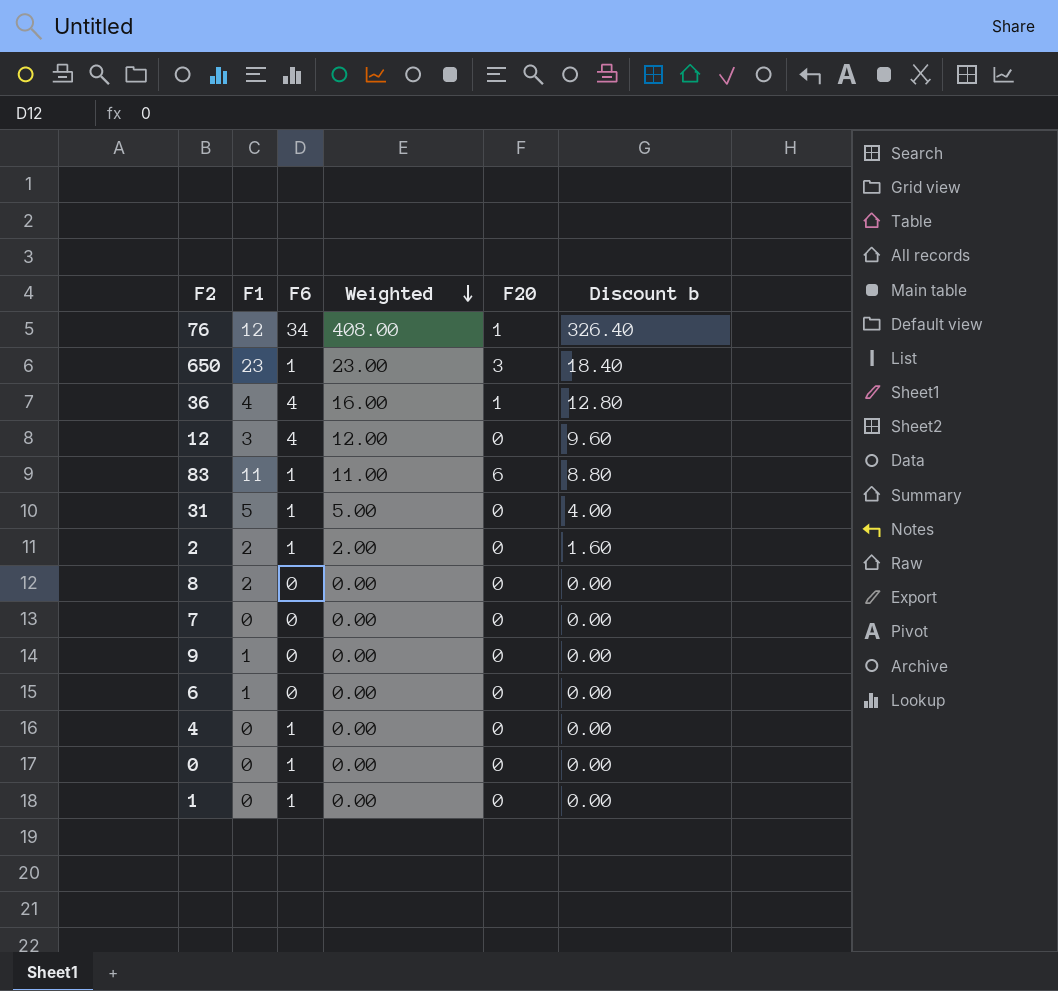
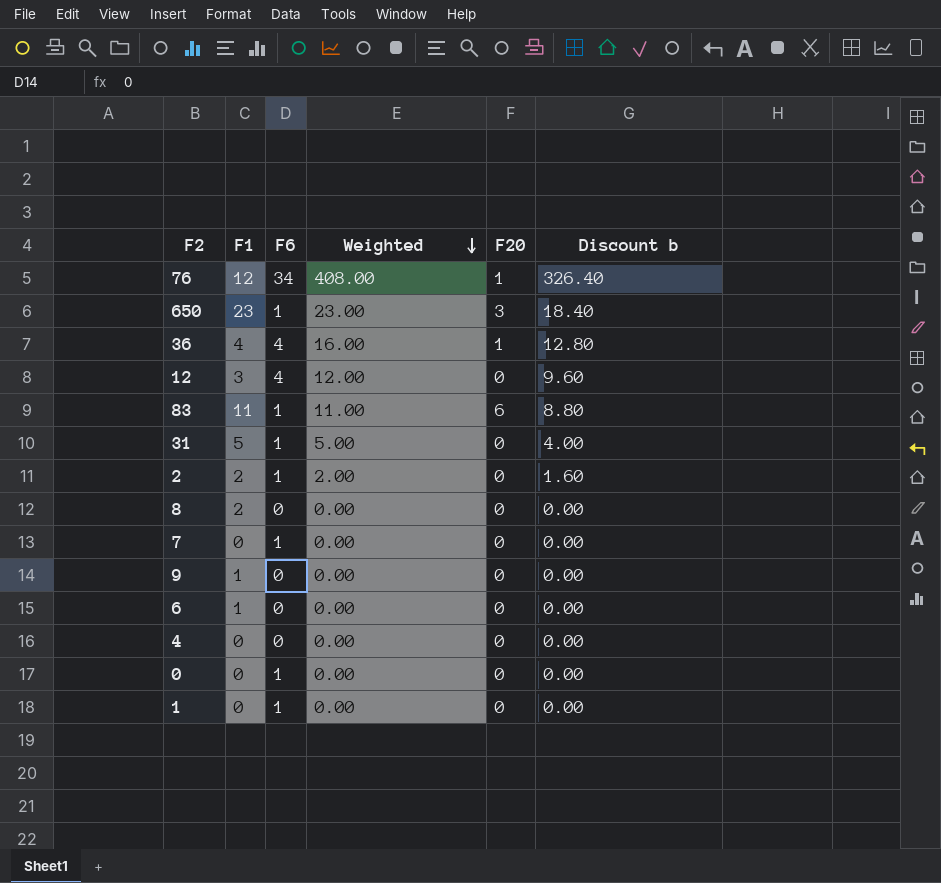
7 | F6: 0 -> 1
4 | F6: 1 -> 0

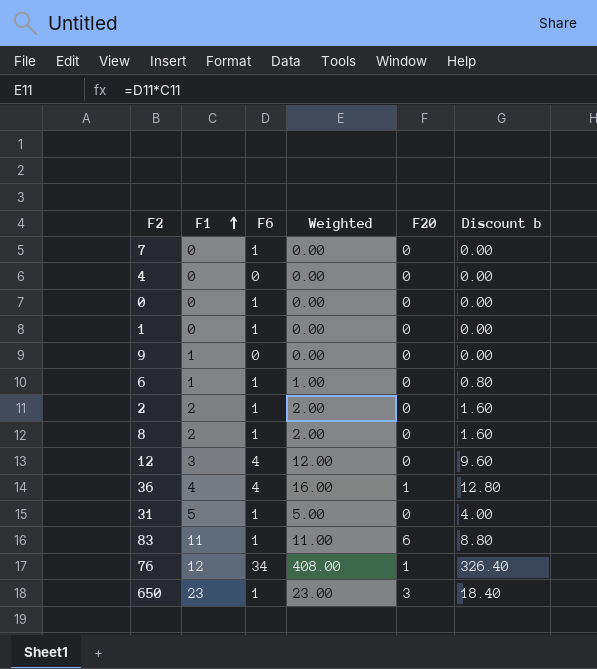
row order: Weighted descending -> F1 ascending
6 | F6: 0 -> 1
6 | Weighted: 0.00 -> 1.00
6 | Discount b: 0.00 -> 0.80
8 | F6: 0 -> 1
8 | Weighted: 0.00 -> 2.00
8 | Discount b: 0.00 -> 1.60

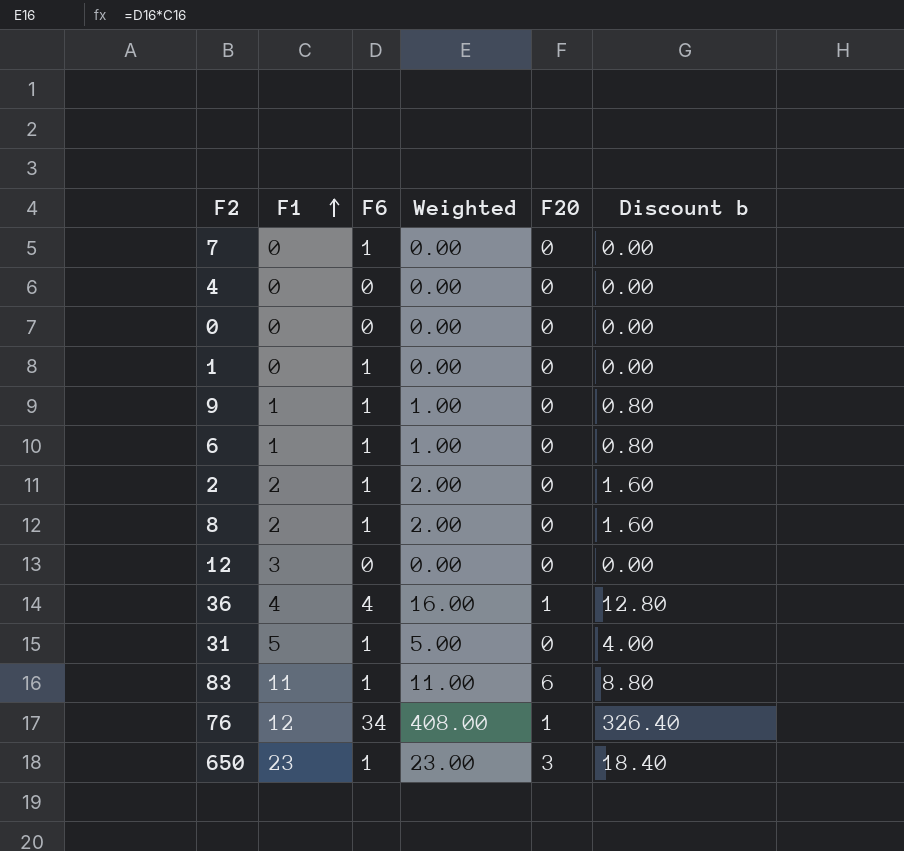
0 | F6: 1 -> 0
9 | F6: 0 -> 1
9 | Weighted: 0.00 -> 1.00
9 | Discount b: 0.00 -> 0.80
12 | F6: 4 -> 0
12 | Weighted: 12.00 -> 0.00
12 | Discount b: 9.60 -> 0.00

